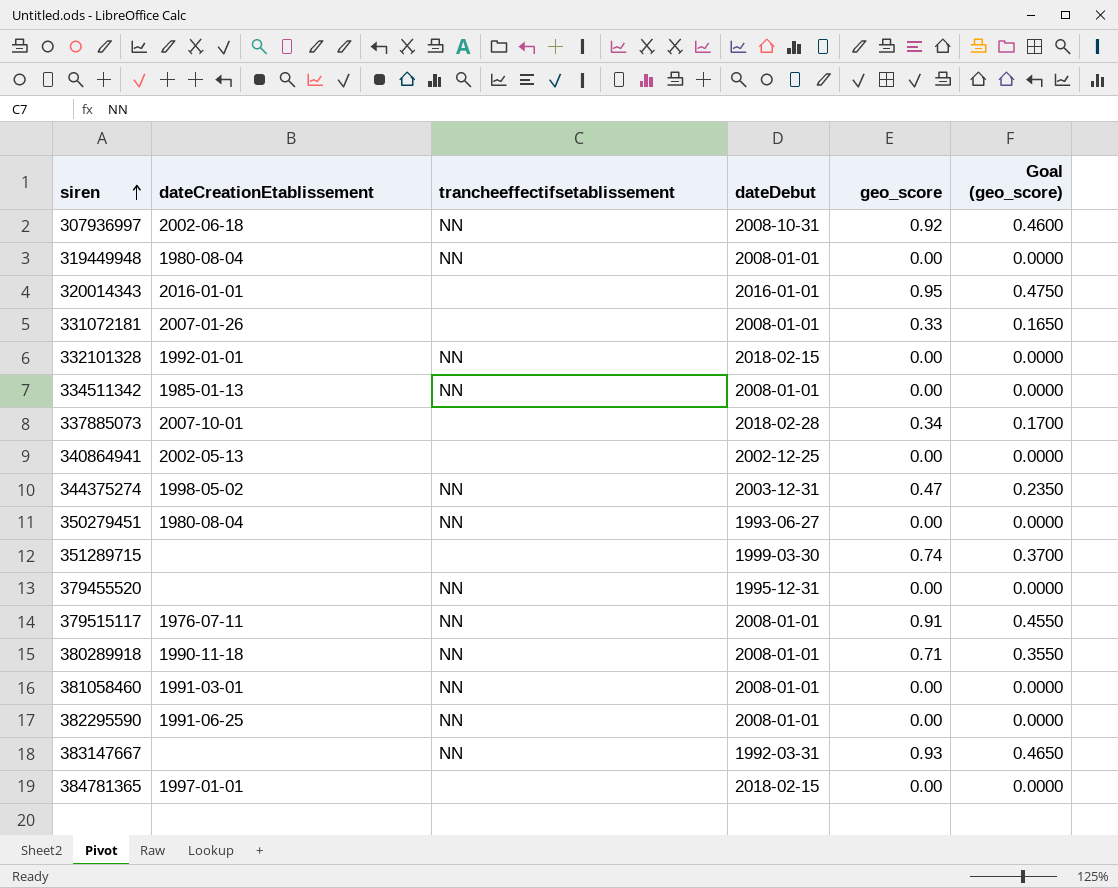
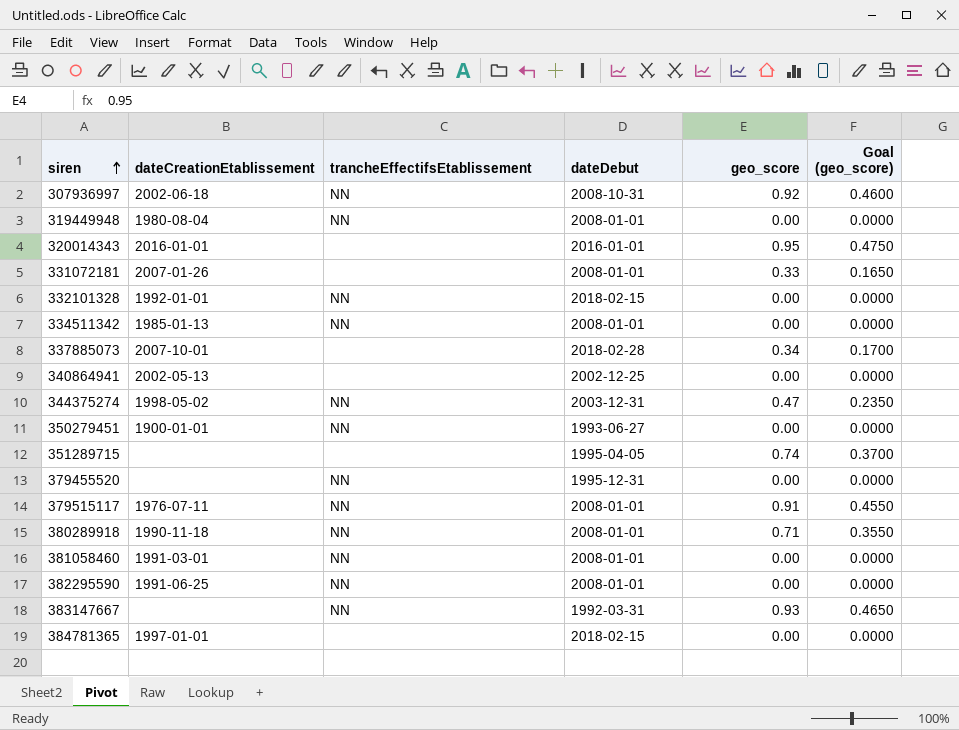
column name: trancheeffectifsetablissement -> trancheEffectifsEtablissement
350279451 | dateCreationEtablissement: 1980-08-04 -> 1900-01-01
351289715 | dateDebut: 1999-03-30 -> 1995-04-05

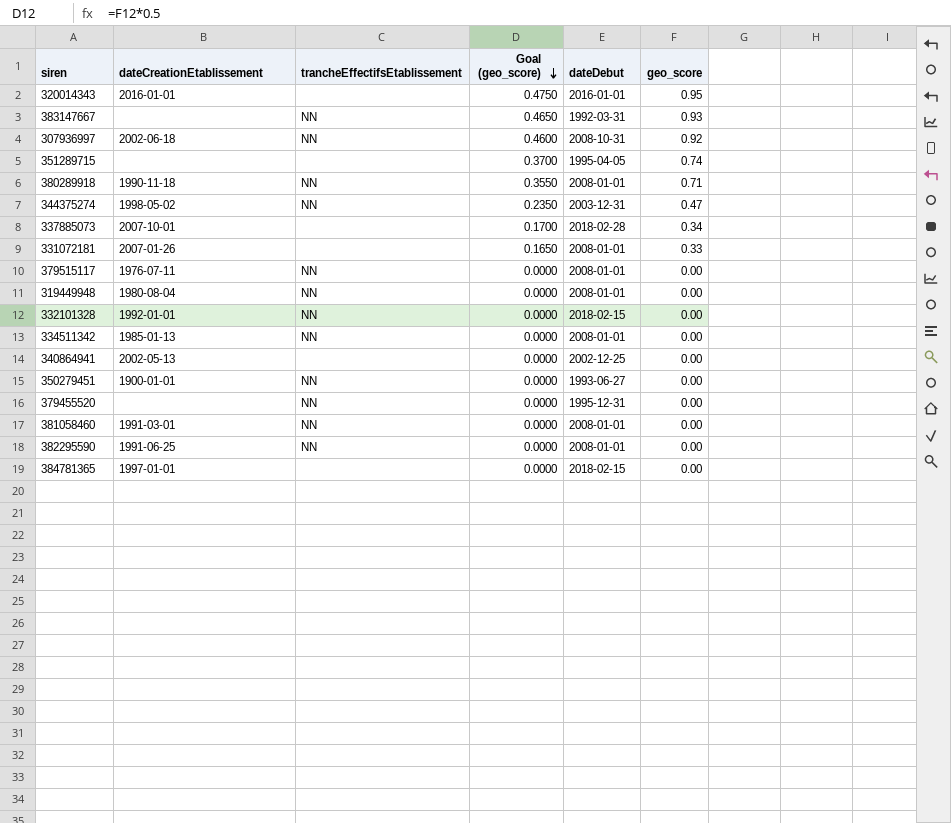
row order: siren ascending -> Goal (geo_score) descending
column Goal (geo_score) | position: 6 -> 4
379515117 | Goal (geo_score): 0.4550 -> 0.0000
379515117 | geo_score: 0.91 -> 0.00

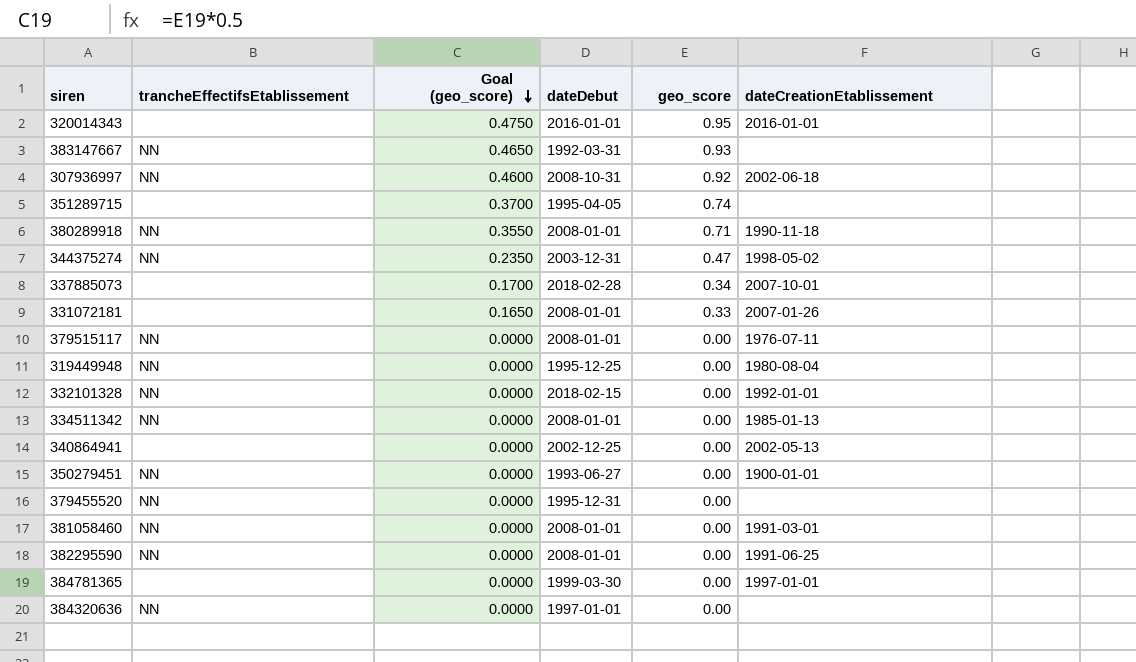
column dateCreationEtablissement | position: 2 -> 6
319449948 | dateDebut: 2008-01-01 -> 1995-12-25
384781365 | dateDebut: 2018-02-15 -> 1999-03-30
row 384320636: none -> NN | 0.0000 | 1997-01-01 | 0.00 | none

